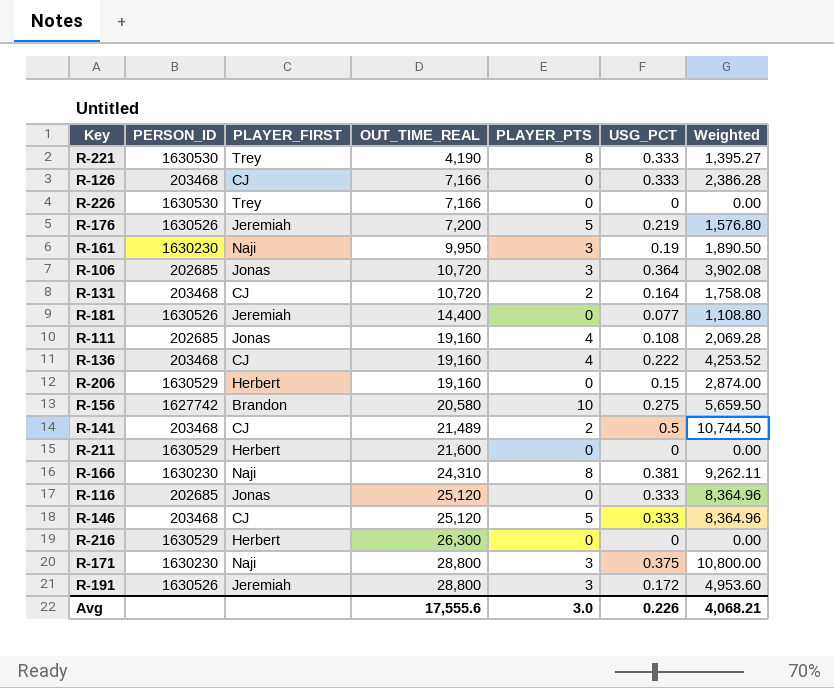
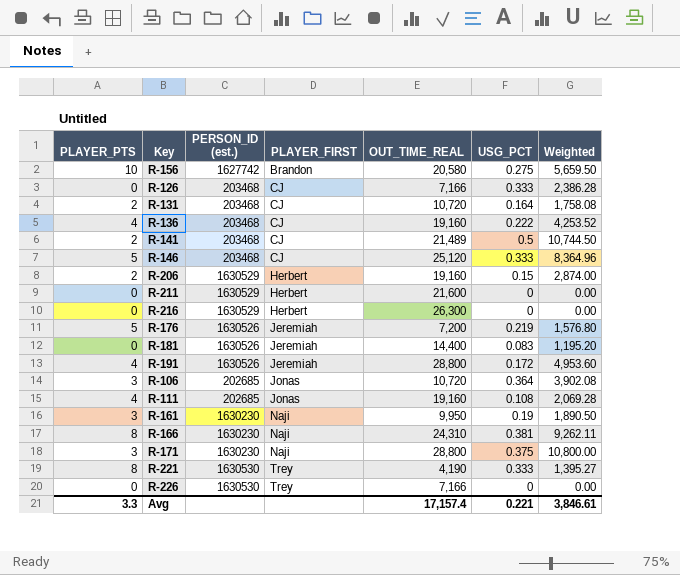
row order: OUT_TIME_REAL ascending -> PLAYER_FIRST ascending
column PLAYER_PTS | position: 5 -> 1
column name: PERSON_ID -> PERSON_ID (est.)
row R-116: 202685 | Jonas | 25,120 | 0 | 0.333 | 8,364.96 -> none
R-206 | PLAYER_PTS: 0 -> 2
R-181 | USG_PCT: 0.077 -> 0.083
R-181 | Weighted: 1,108.80 -> 1,195.20
R-191 | PLAYER_PTS: 3 -> 4
Avg | PLAYER_PTS: 3.0 -> 3.3
Avg | OUT_TIME_REAL: 17,555.6 -> 17,157.4
Avg | USG_PCT: 0.226 -> 0.221
Avg | Weighted: 4,068.21 -> 3,846.61

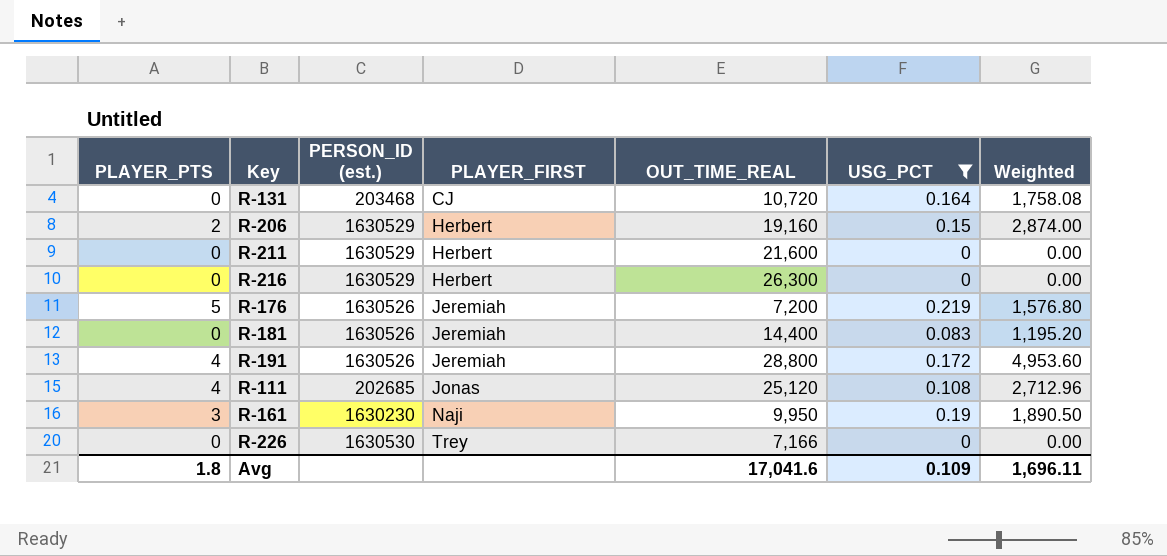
filter: none -> USG_PCT <= 0.219
R-131 | PLAYER_PTS: 2 -> 0
R-111 | OUT_TIME_REAL: 19,160 -> 25,120
R-111 | Weighted: 2,069.28 -> 2,712.96
Avg | PLAYER_PTS: 3.3 -> 1.8
Avg | OUT_TIME_REAL: 17,157.4 -> 17,041.6
Avg | USG_PCT: 0.221 -> 0.109
Avg | Weighted: 3,846.61 -> 1,696.11

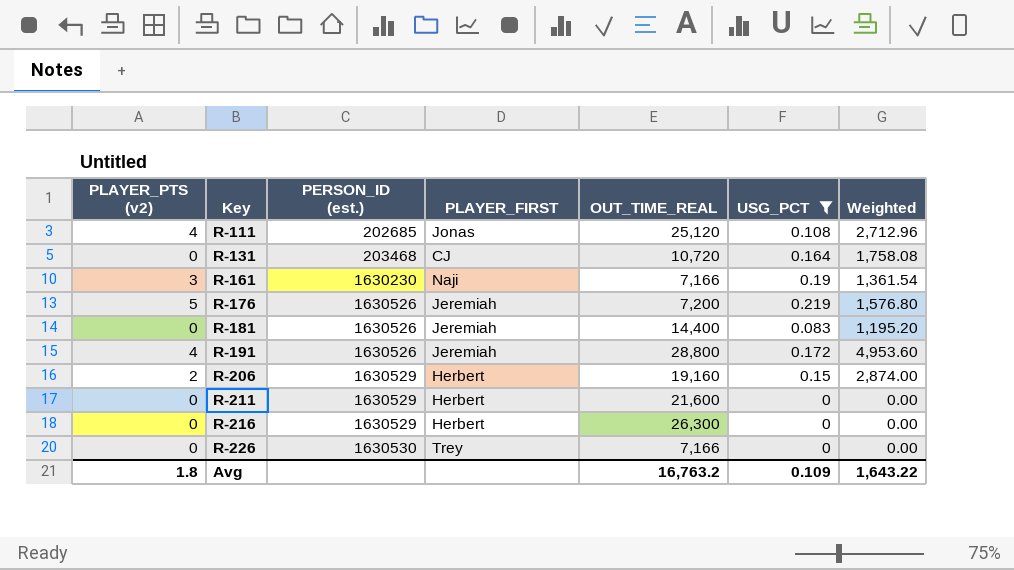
row order: PLAYER_FIRST ascending -> Key ascending
column name: PLAYER_PTS -> PLAYER_PTS (v2)
R-161 | OUT_TIME_REAL: 9,950 -> 7,166
R-161 | Weighted: 1,890.50 -> 1,361.54
Avg | OUT_TIME_REAL: 17,041.6 -> 16,763.2
Avg | Weighted: 1,696.11 -> 1,643.22

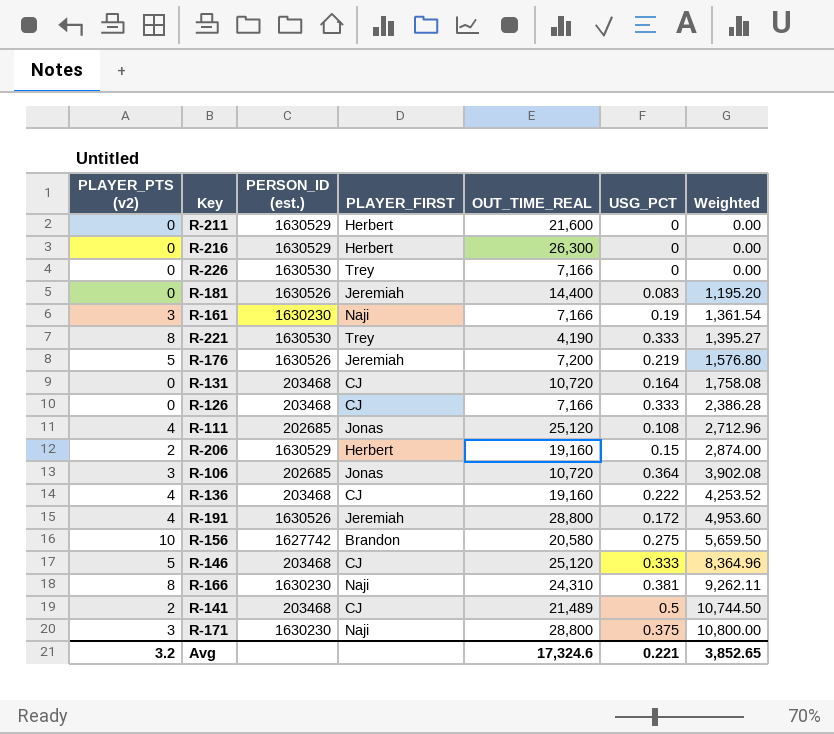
filter: USG_PCT <= 0.219 -> none
row order: Key ascending -> Weighted ascending
Avg | PLAYER_PTS (v2): 1.8 -> 3.2
Avg | OUT_TIME_REAL: 16,763.2 -> 17,324.6
Avg | USG_PCT: 0.109 -> 0.221
Avg | Weighted: 1,643.22 -> 3,852.65

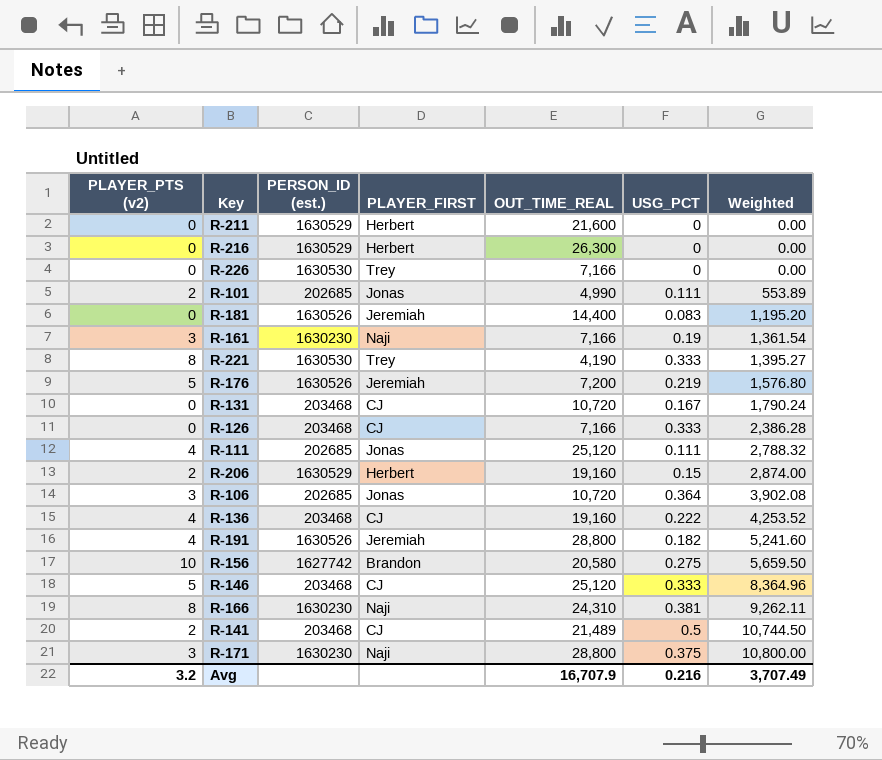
row R-101: none -> 2 | 202685 | Jonas | 4,990 | 0.111 | 553.89
R-131 | USG_PCT: 0.164 -> 0.167
R-131 | Weighted: 1,758.08 -> 1,790.24
R-111 | USG_PCT: 0.108 -> 0.111
R-111 | Weighted: 2,712.96 -> 2,788.32
R-191 | USG_PCT: 0.172 -> 0.182
R-191 | Weighted: 4,953.60 -> 5,241.60
Avg | OUT_TIME_REAL: 17,324.6 -> 16,707.9
Avg | USG_PCT: 0.221 -> 0.216
Avg | Weighted: 3,852.65 -> 3,707.49

